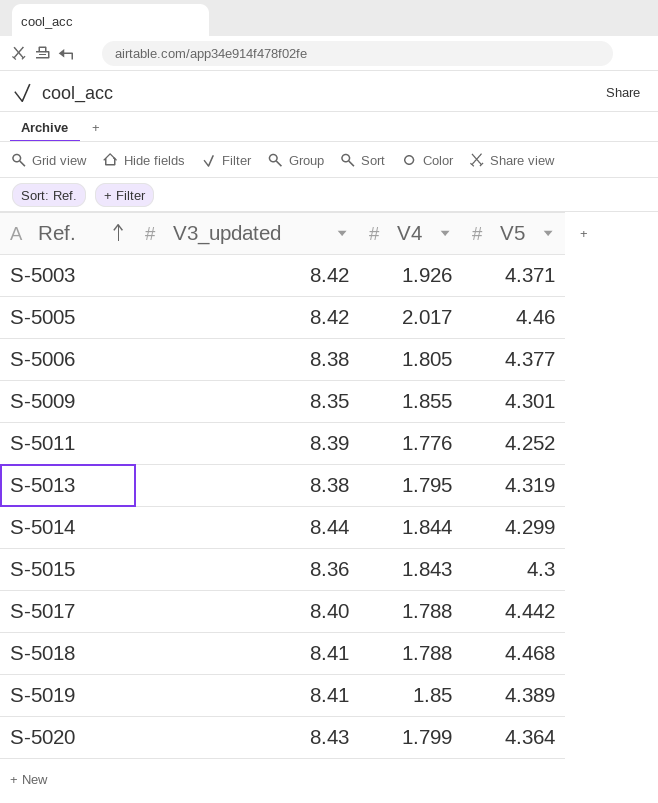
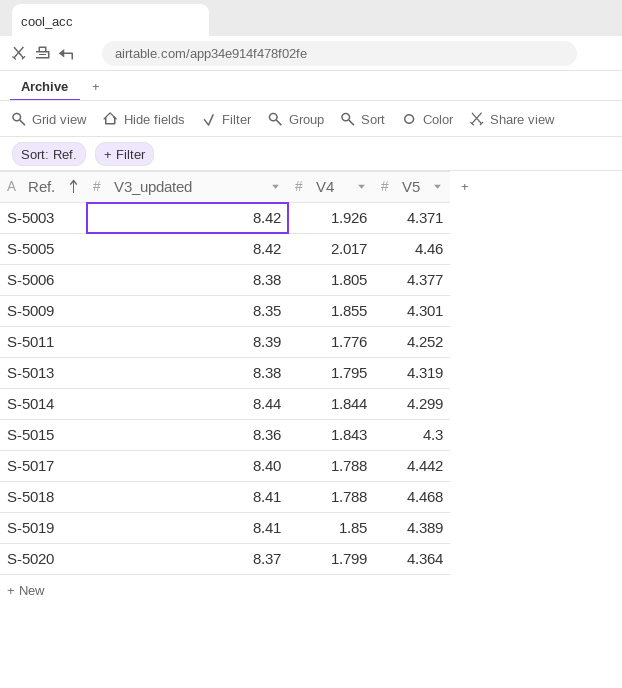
S-5020 | V3_updated: 8.43 -> 8.37

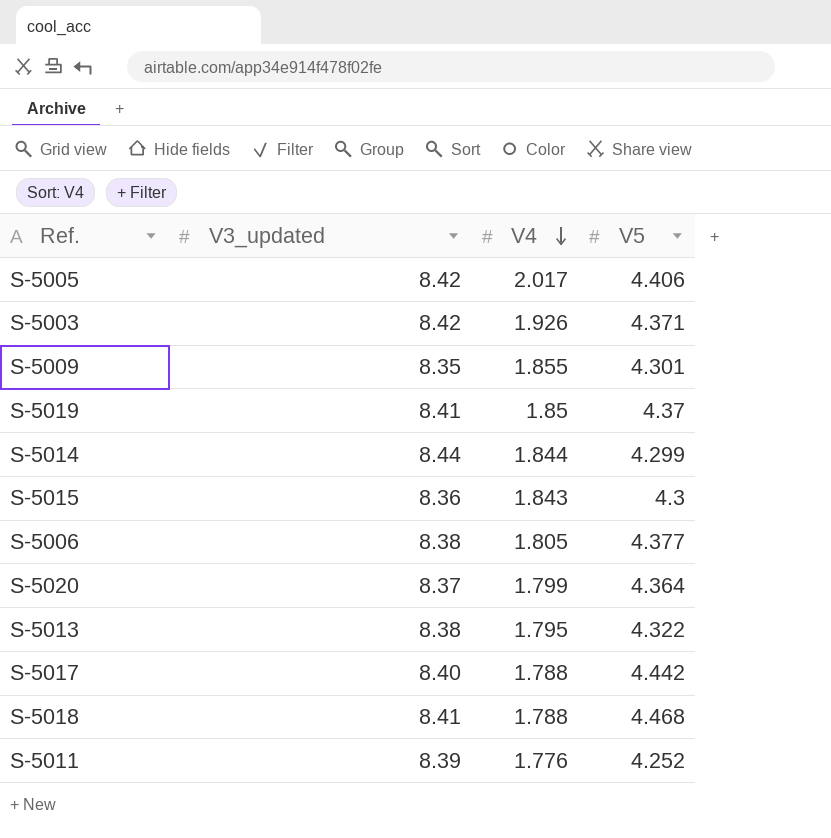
row order: Ref. ascending -> V4 descending
S-5005 | V5: 4.46 -> 4.406
S-5019 | V5: 4.389 -> 4.37
S-5013 | V5: 4.319 -> 4.322

